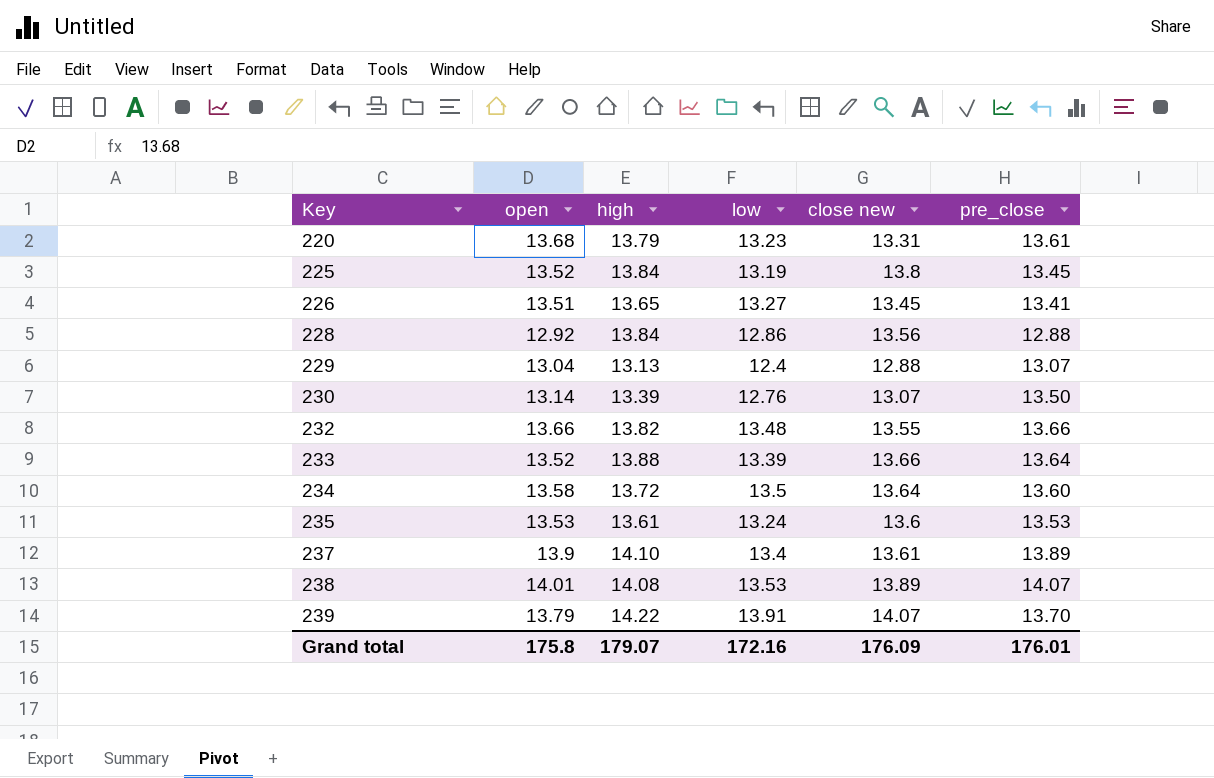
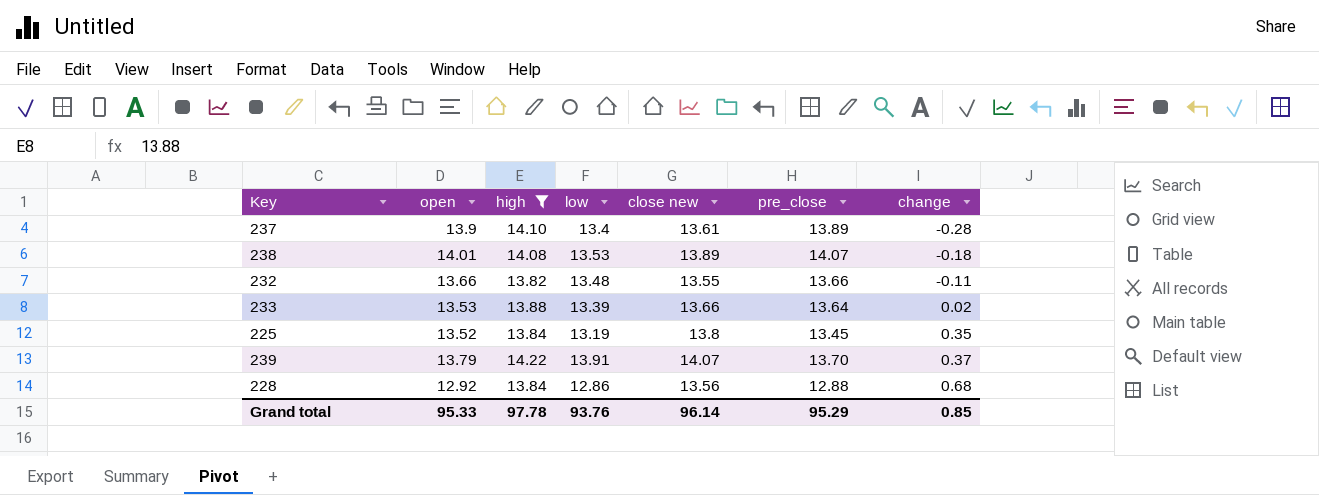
filter: none -> high >= 13.82
row order: Key ascending -> change ascending
column change | formula: none -> [close new] - [pre_close]
233 | open: 13.52 -> 13.53
Grand total | open: 175.8 -> 95.33
Grand total | high: 179.07 -> 97.78
Grand total | low: 172.16 -> 93.76
Grand total | close new: 176.09 -> 96.14
Grand total | pre_close: 176.01 -> 95.29

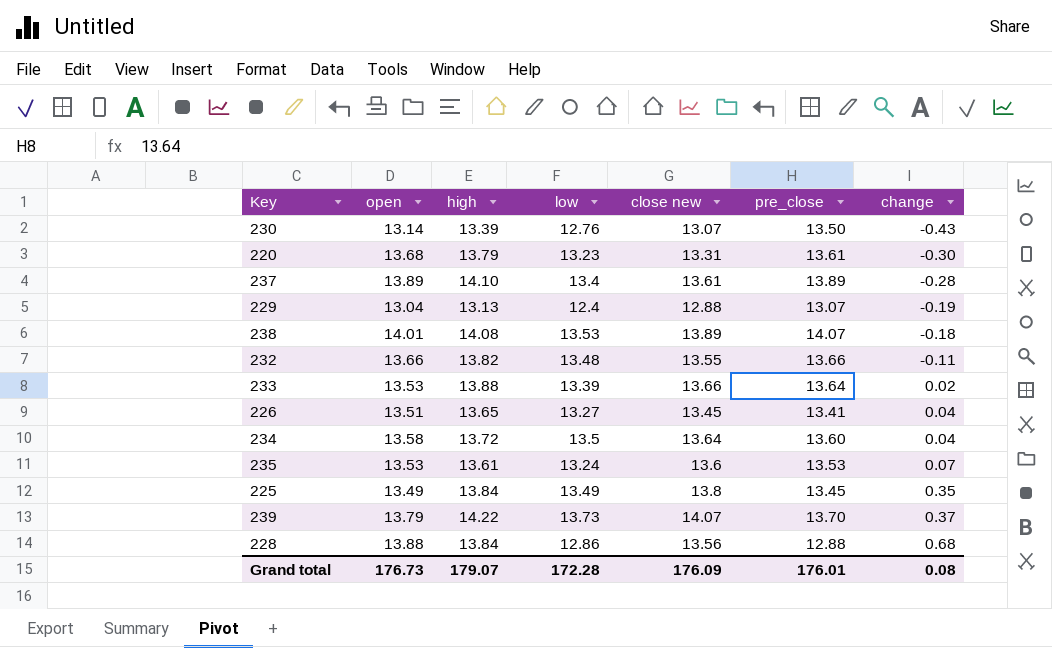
filter: high >= 13.82 -> none
237 | open: 13.9 -> 13.89
225 | open: 13.52 -> 13.49
225 | low: 13.19 -> 13.49
239 | low: 13.91 -> 13.73
228 | open: 12.92 -> 13.88
Grand total | open: 95.33 -> 176.73
Grand total | high: 97.78 -> 179.07
Grand total | low: 93.76 -> 172.28
Grand total | close new: 96.14 -> 176.09
Grand total | pre_close: 95.29 -> 176.01
Grand total | change: 0.85 -> 0.08

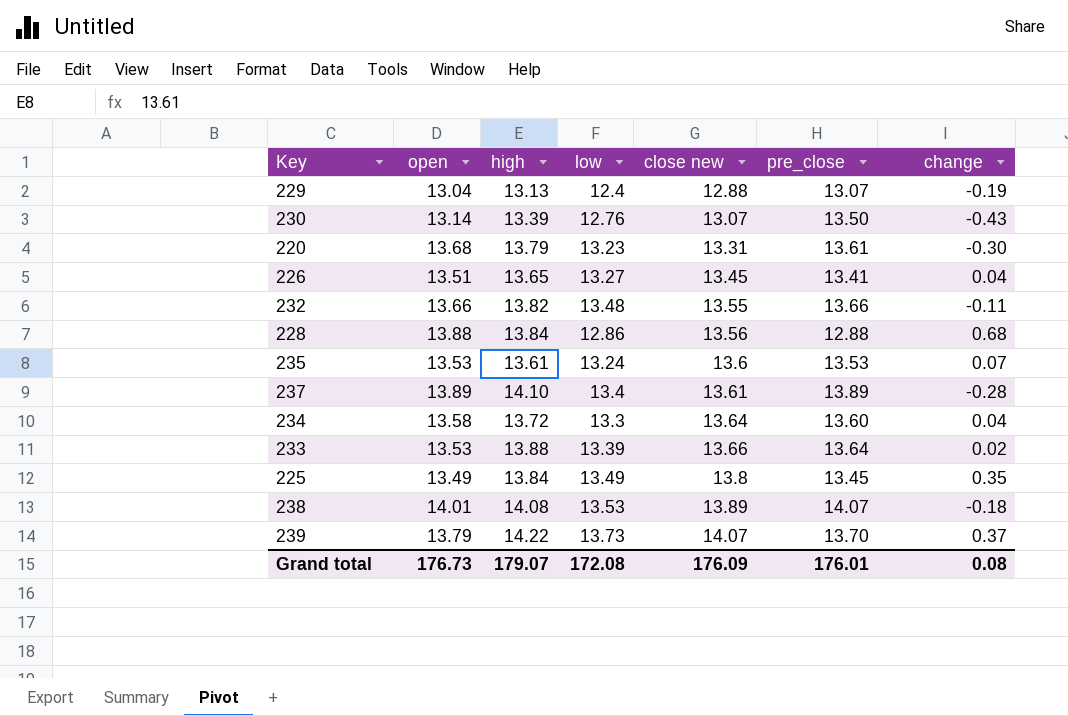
row order: change ascending -> close new ascending
234 | low: 13.5 -> 13.3
Grand total | low: 172.28 -> 172.08

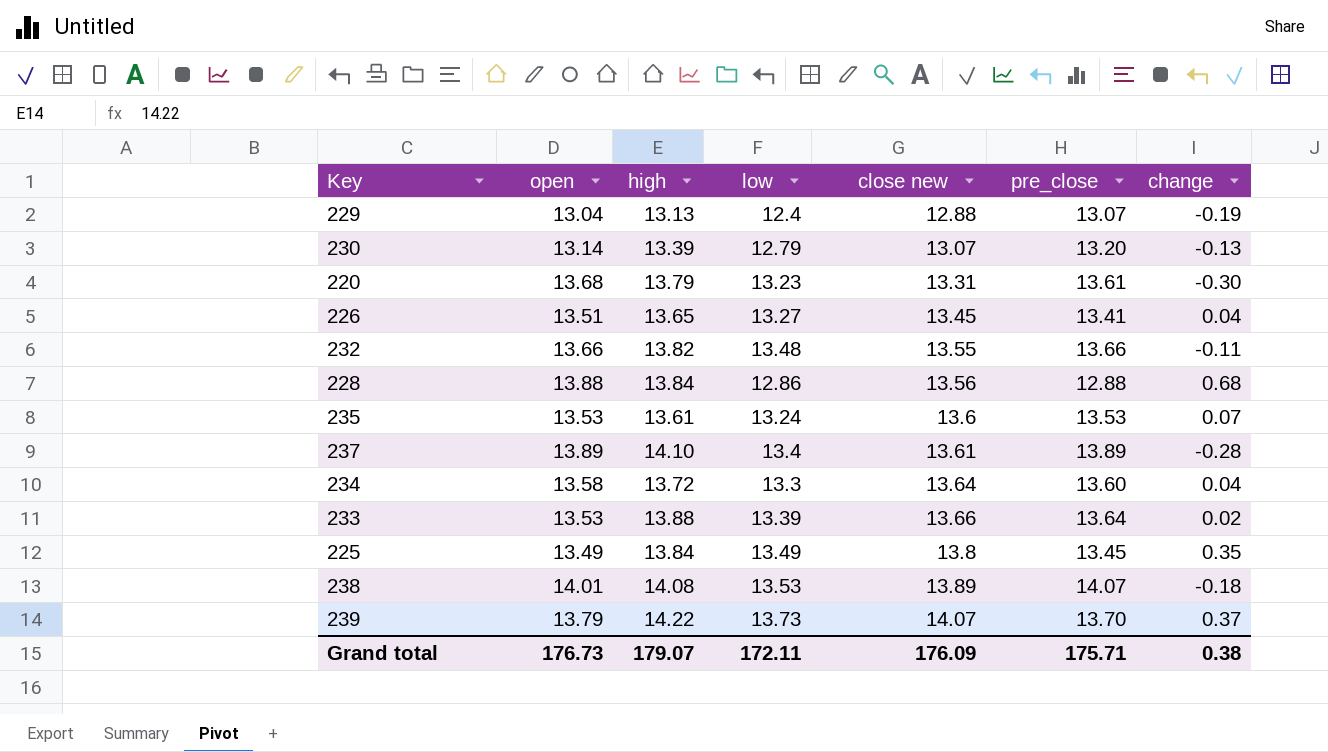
230 | low: 12.76 -> 12.79
230 | pre_close: 13.50 -> 13.20
230 | change: -0.43 -> -0.13
Grand total | low: 172.08 -> 172.11
Grand total | pre_close: 176.01 -> 175.71
Grand total | change: 0.08 -> 0.38

